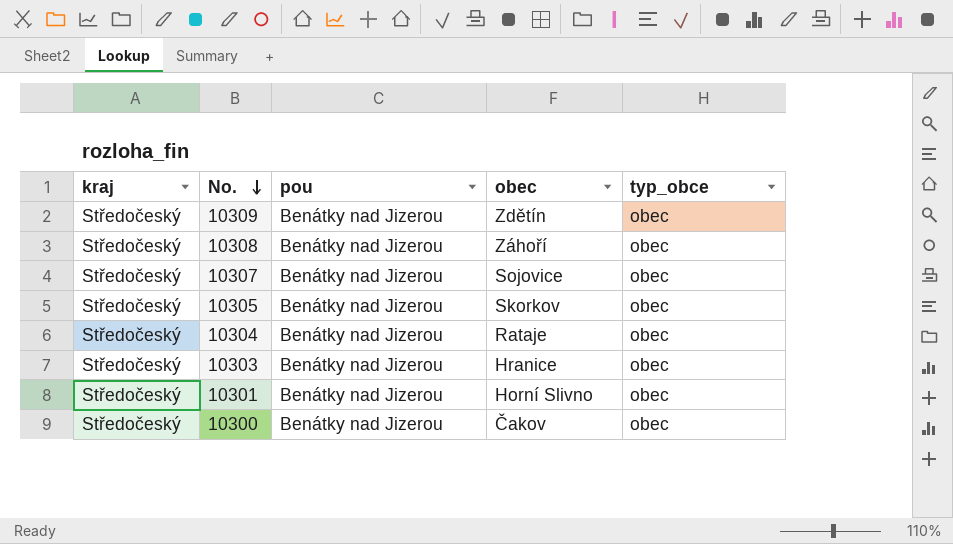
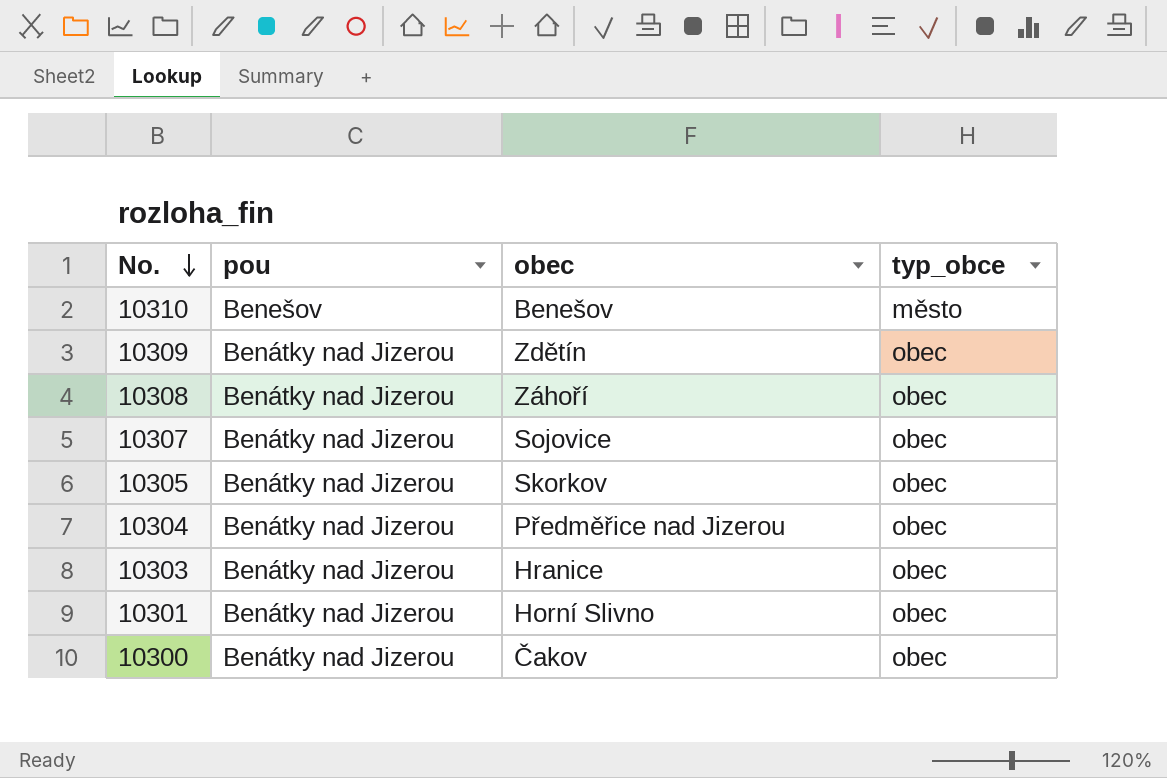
column kraj | position: 1 -> none
row 10310: none -> Benešov | Benešov | město
10304 | obec: Rataje -> Předměřice nad Jizerou

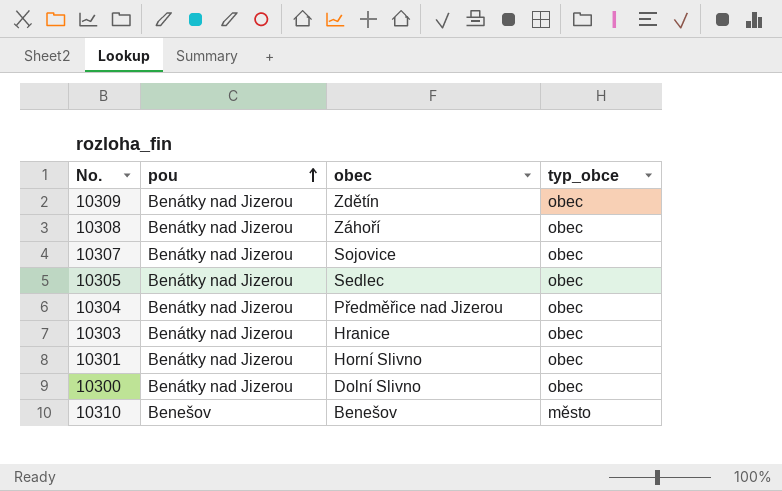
row order: No. descending -> pou ascending
10305 | obec: Skorkov -> Sedlec
10300 | obec: Čakov -> Dolní Slivno

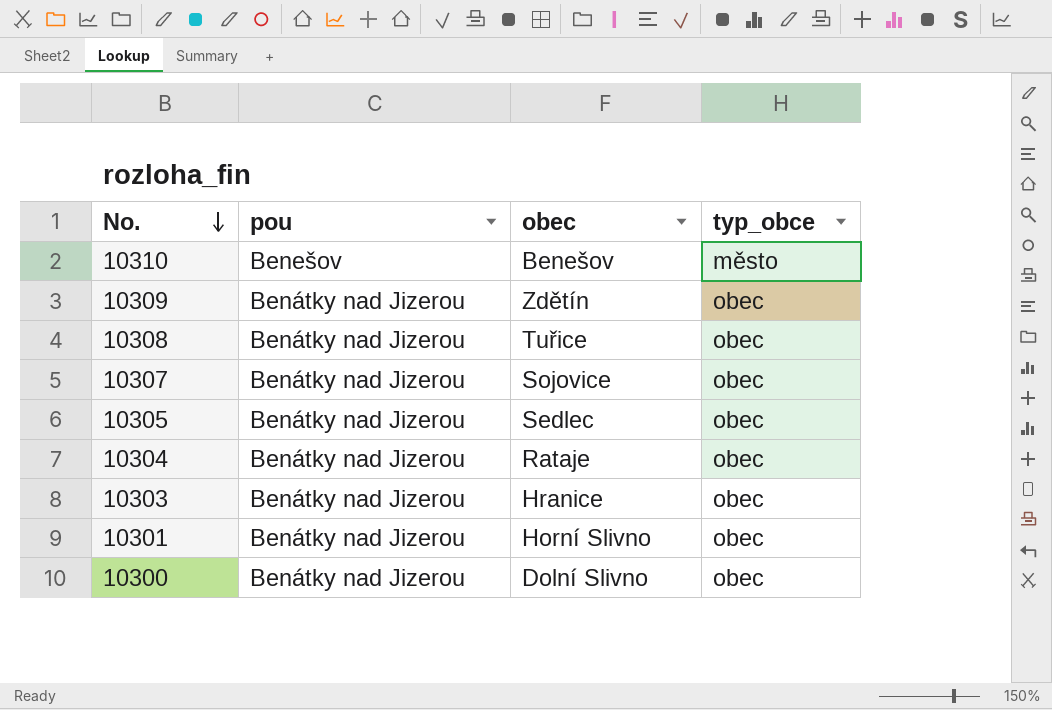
row order: pou ascending -> No. descending
10308 | obec: Záhoří -> Tuřice
10304 | obec: Předměřice nad Jizerou -> Rataje

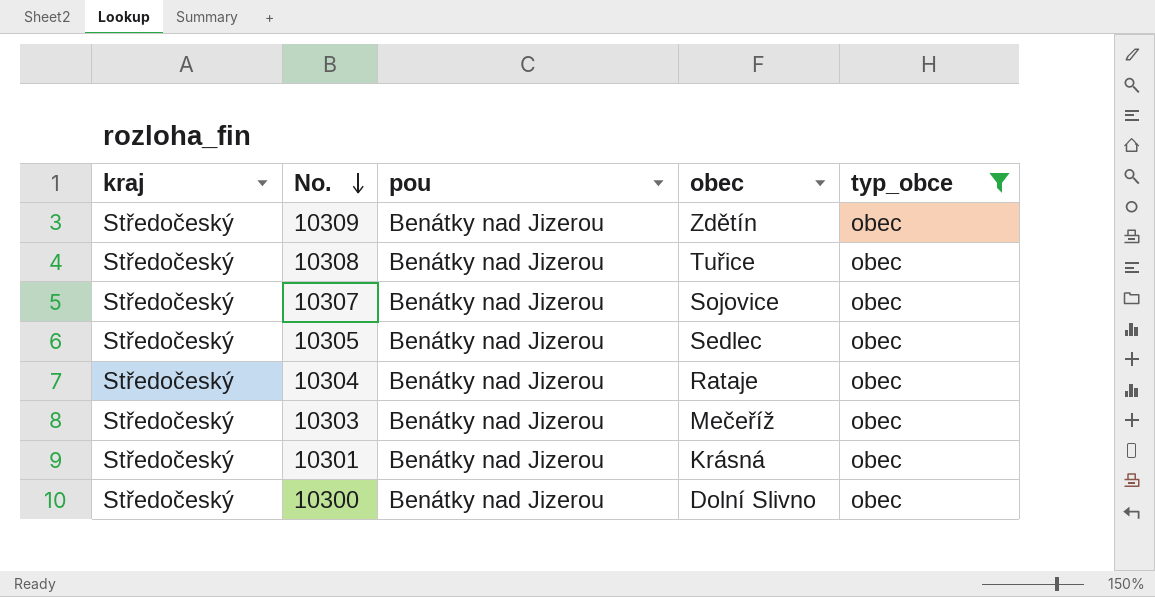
filter: none -> typ_obce = obec
column kraj | position: none -> 1
10303 | obec: Hranice -> Mečeříž
10301 | obec: Horní Slivno -> Krásná

